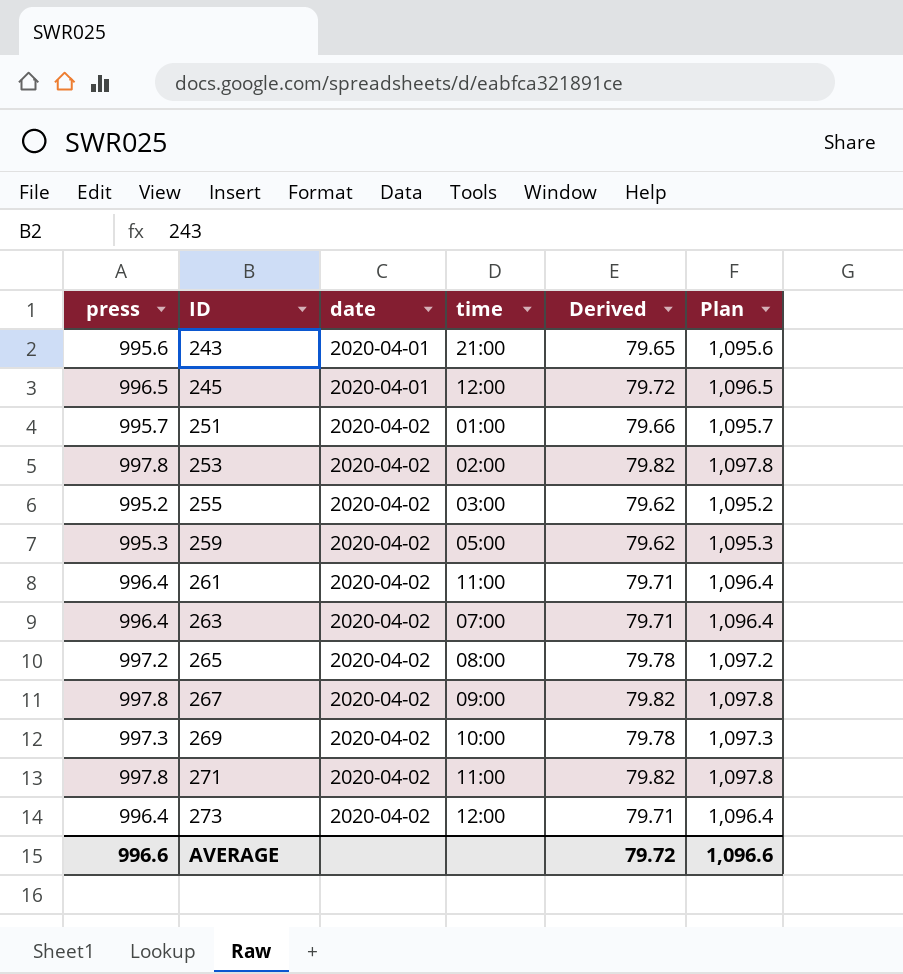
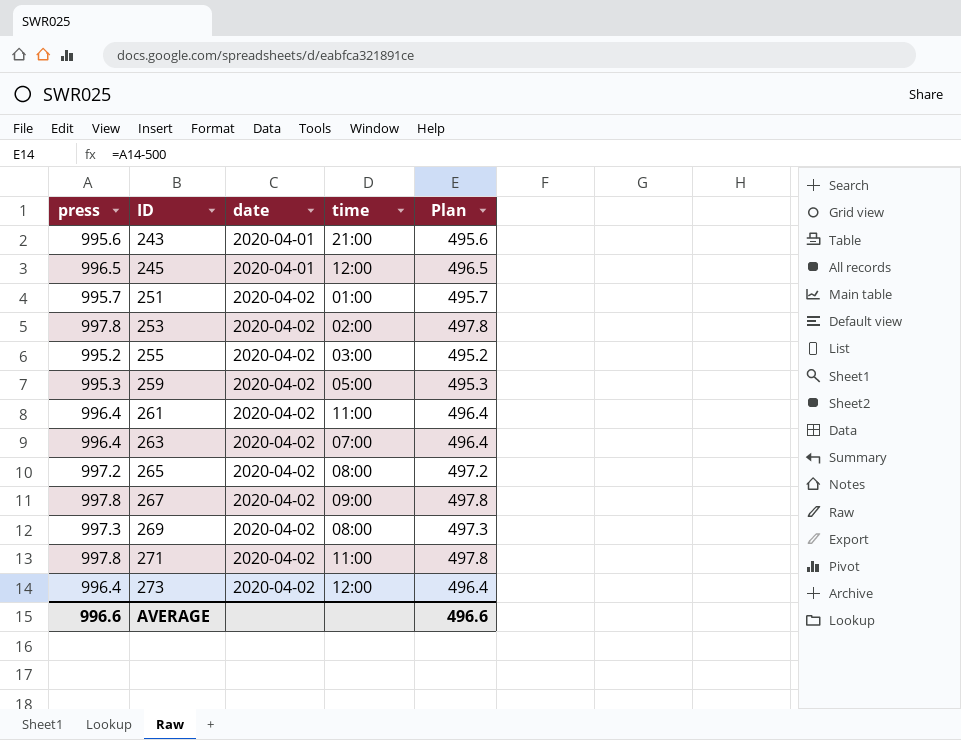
column Derived | formula: [press] * 0.08 -> none
column Plan | formula: [press] + 100 -> [press] - 500
269 | time: 10:00 -> 08:00
AVERAGE | Plan: 1,096.6 -> 496.6

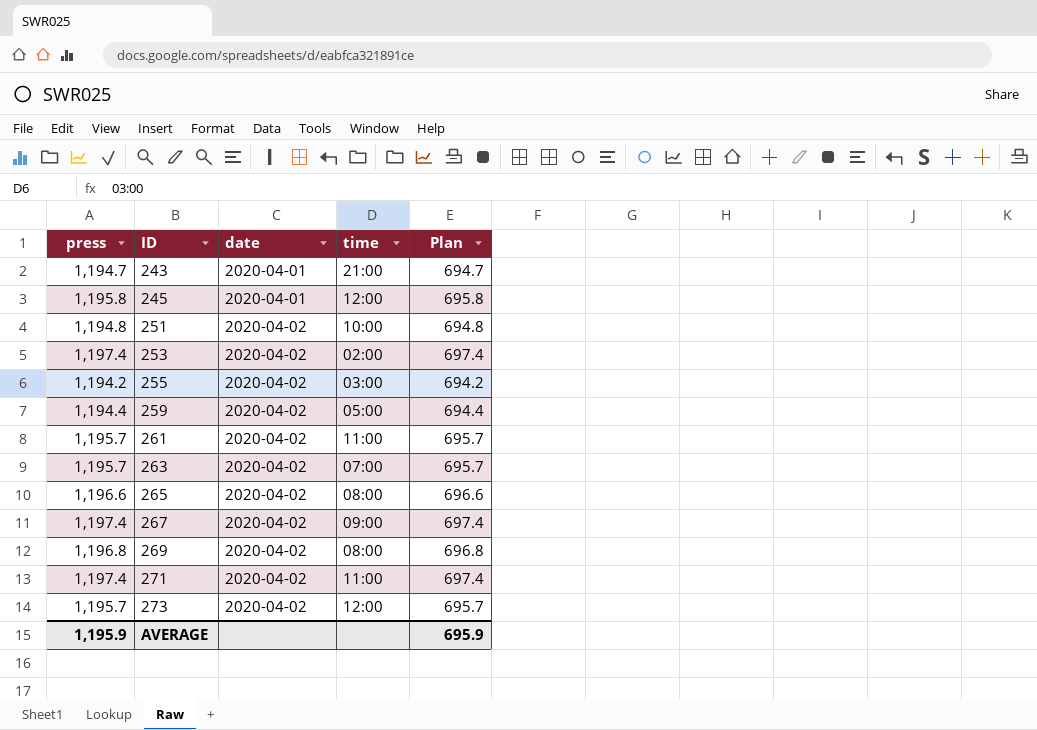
243 | press: 995.6 -> 1,194.7
243 | Plan: 495.6 -> 694.7
245 | press: 996.5 -> 1,195.8
245 | Plan: 496.5 -> 695.8
251 | press: 995.7 -> 1,194.8
251 | time: 01:00 -> 10:00
251 | Plan: 495.7 -> 694.8
253 | press: 997.8 -> 1,197.4
253 | Plan: 497.8 -> 697.4
255 | press: 995.2 -> 1,194.2
255 | Plan: 495.2 -> 694.2
259 | press: 995.3 -> 1,194.4
259 | Plan: 495.3 -> 694.4
261 | press: 996.4 -> 1,195.7
261 | Plan: 496.4 -> 695.7
263 | press: 996.4 -> 1,195.7
263 | Plan: 496.4 -> 695.7
265 | press: 997.2 -> 1,196.6
265 | Plan: 497.2 -> 696.6
267 | press: 997.8 -> 1,197.4
267 | Plan: 497.8 -> 697.4
269 | press: 997.3 -> 1,196.8
269 | Plan: 497.3 -> 696.8
271 | press: 997.8 -> 1,197.4
271 | Plan: 497.8 -> 697.4
273 | press: 996.4 -> 1,195.7
273 | Plan: 496.4 -> 695.7
AVERAGE | press: 996.6 -> 1,195.9
AVERAGE | Plan: 496.6 -> 695.9

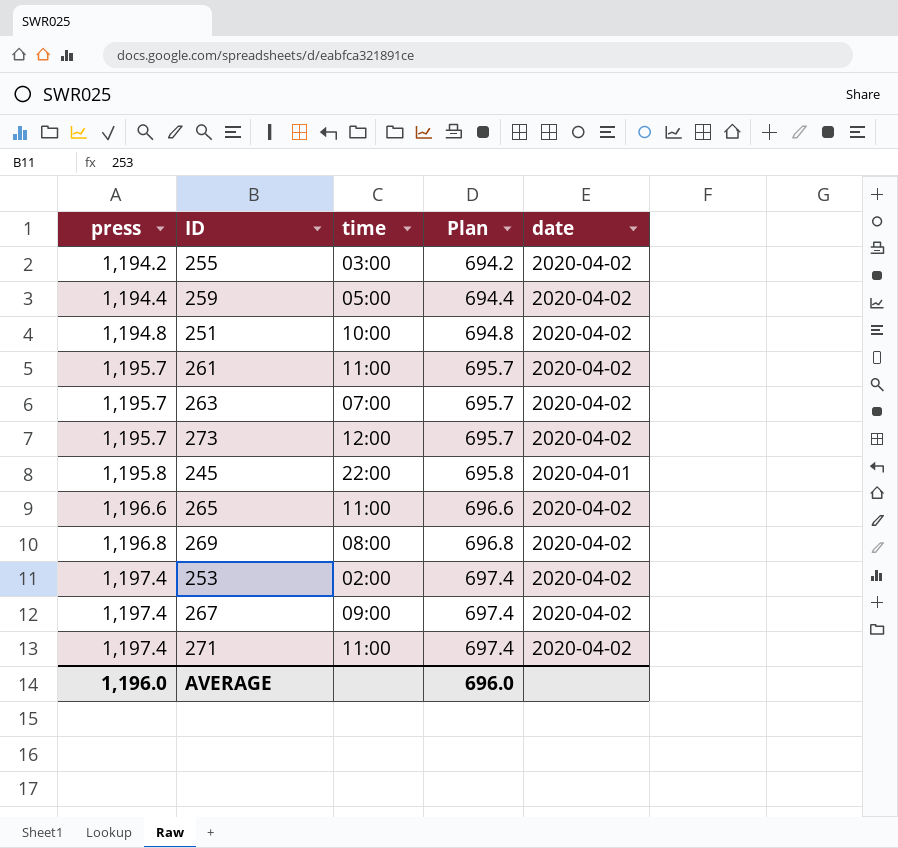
row order: ID ascending -> press ascending
column date | position: 3 -> 5
row 243: 1,194.7 | 2020-04-01 | 21:00 | 694.7 -> none
245 | time: 12:00 -> 22:00
265 | time: 08:00 -> 11:00
AVERAGE | press: 1,195.9 -> 1,196.0
AVERAGE | Plan: 695.9 -> 696.0

